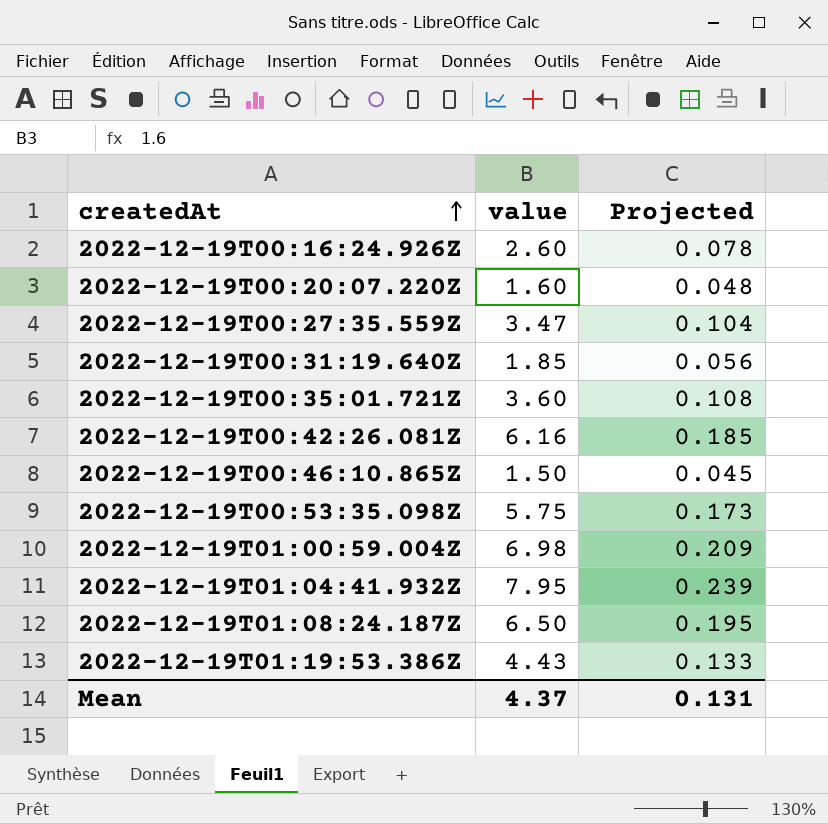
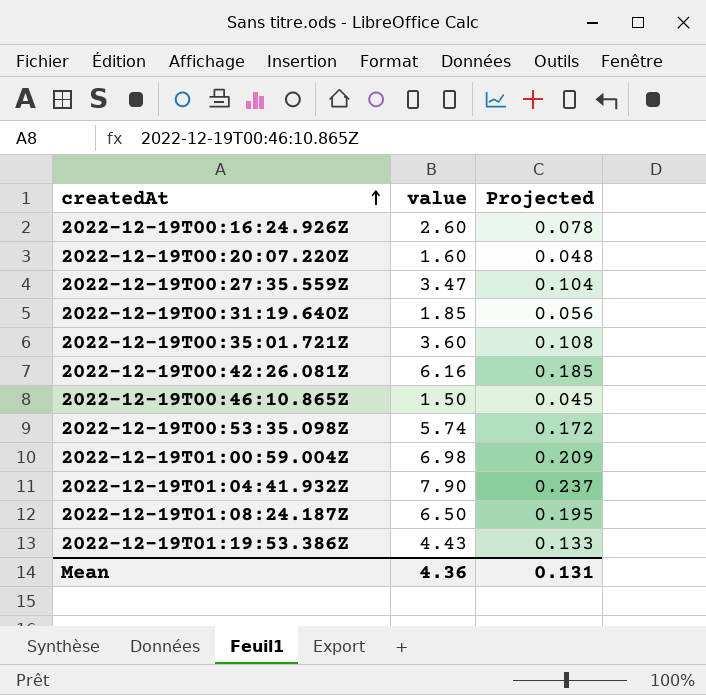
2022-12-19T00:53:35.098Z | value: 5.75 -> 5.74
2022-12-19T00:53:35.098Z | Projected: 0.173 -> 0.172
2022-12-19T01:04:41.932Z | value: 7.95 -> 7.90
2022-12-19T01:04:41.932Z | Projected: 0.239 -> 0.237
Mean | value: 4.37 -> 4.36

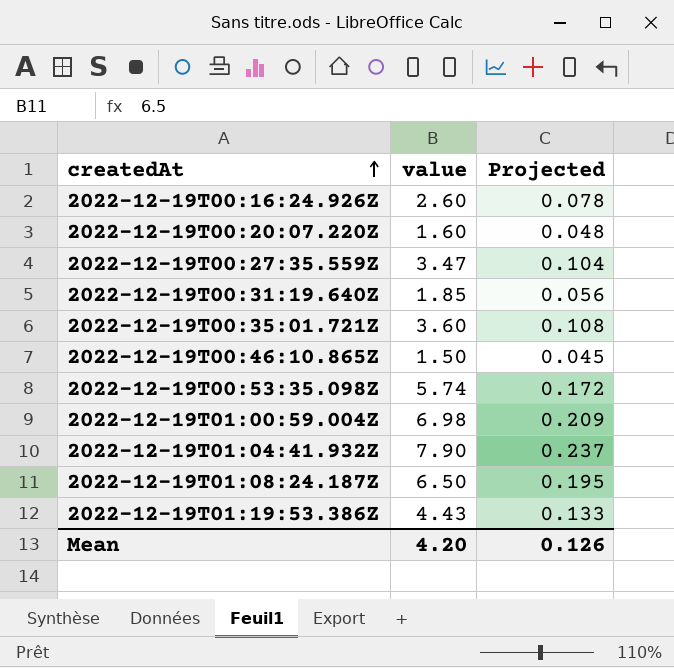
row 2022-12-19T00:42:26.081Z: 6.16 | 0.185 -> none
Mean | value: 4.36 -> 4.20
Mean | Projected: 0.131 -> 0.126

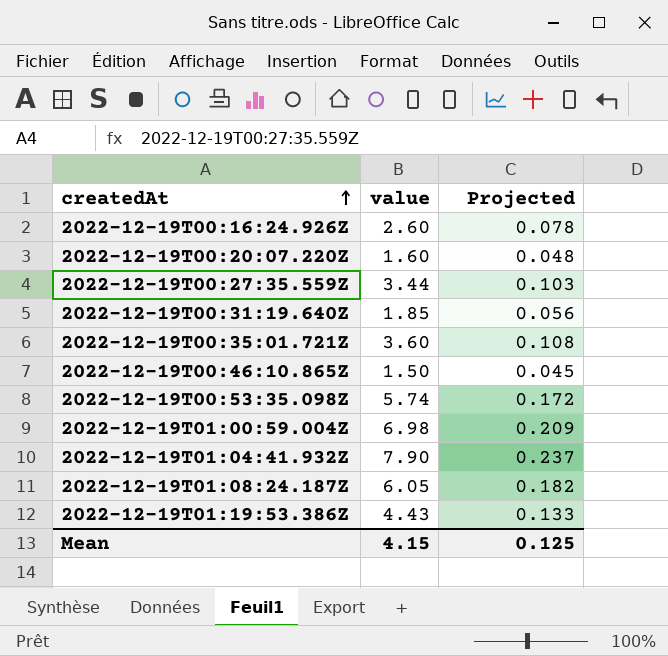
2022-12-19T00:27:35.559Z | value: 3.47 -> 3.44
2022-12-19T00:27:35.559Z | Projected: 0.104 -> 0.103
2022-12-19T01:08:24.187Z | value: 6.50 -> 6.05
2022-12-19T01:08:24.187Z | Projected: 0.195 -> 0.182
Mean | value: 4.20 -> 4.15
Mean | Projected: 0.126 -> 0.125

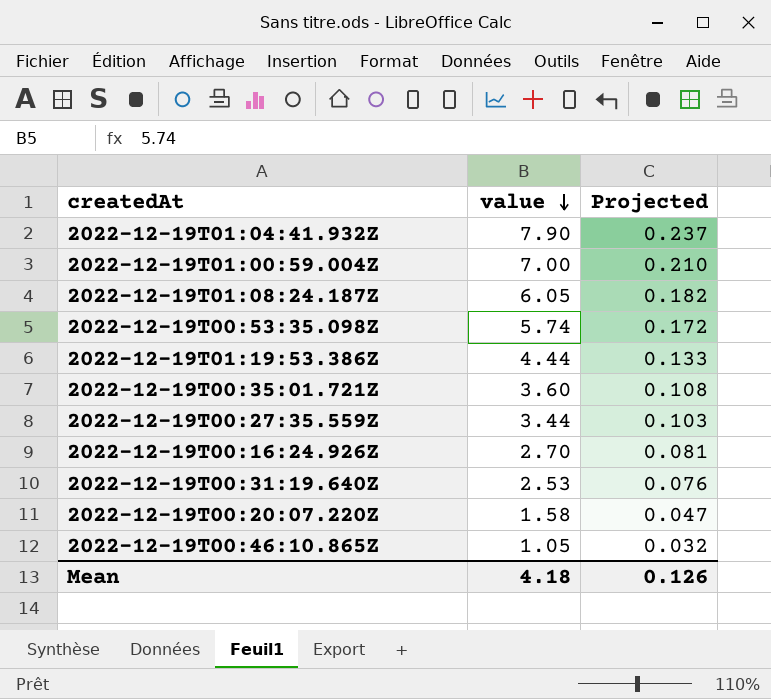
row order: createdAt ascending -> value descending
2022-12-19T01:00:59.004Z | value: 6.98 -> 7.00
2022-12-19T01:00:59.004Z | Projected: 0.209 -> 0.210
2022-12-19T01:19:53.386Z | value: 4.43 -> 4.44
2022-12-19T00:16:24.926Z | value: 2.60 -> 2.70
2022-12-19T00:16:24.926Z | Projected: 0.078 -> 0.081
2022-12-19T00:31:19.640Z | value: 1.85 -> 2.53
2022-12-19T00:31:19.640Z | Projected: 0.056 -> 0.076
2022-12-19T00:20:07.220Z | value: 1.60 -> 1.58
2022-12-19T00:20:07.220Z | Projected: 0.048 -> 0.047
2022-12-19T00:46:10.865Z | value: 1.50 -> 1.05
2022-12-19T00:46:10.865Z | Projected: 0.045 -> 0.032
Mean | value: 4.15 -> 4.18
Mean | Projected: 0.125 -> 0.126

